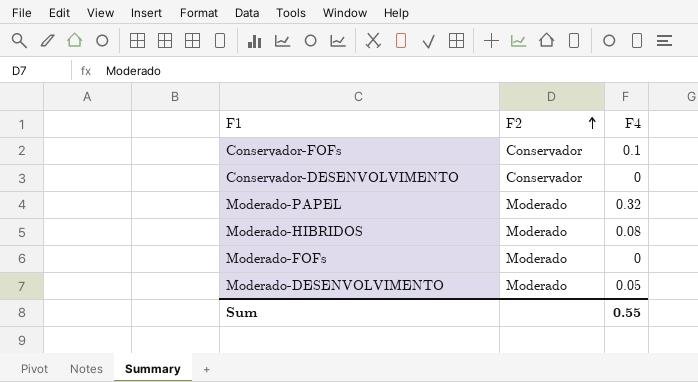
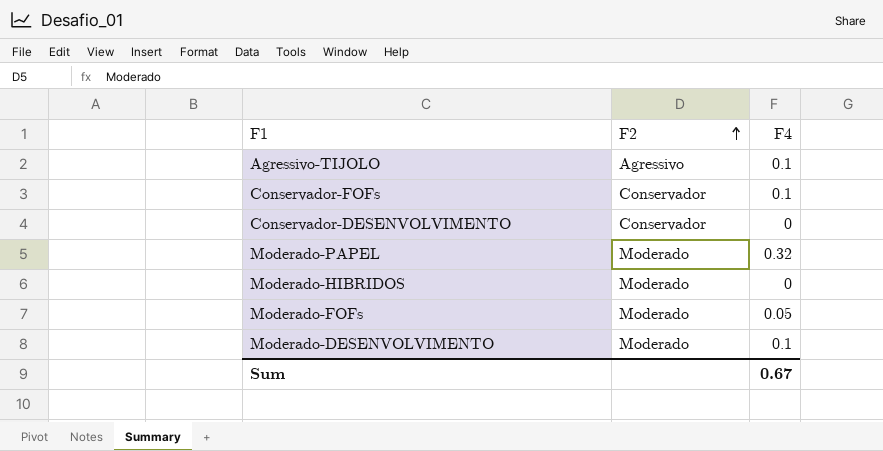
row Agressivo-TIJOLO: none -> Agressivo | 0.1
Moderado-HIBRIDOS | F4: 0.08 -> 0
Moderado-FOFs | F4: 0 -> 0.05
Moderado-DESENVOLVIMENTO | F4: 0.05 -> 0.1
Sum | F4: 0.55 -> 0.67

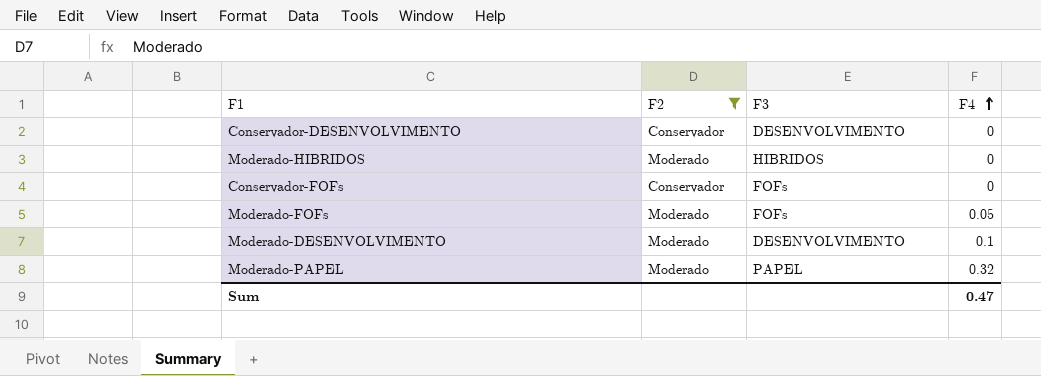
filter: none -> F2 != Agressivo
row order: F2 ascending -> F4 ascending
column F3 | position: none -> 3
Conservador-FOFs | F4: 0.1 -> 0
Sum | F4: 0.67 -> 0.47

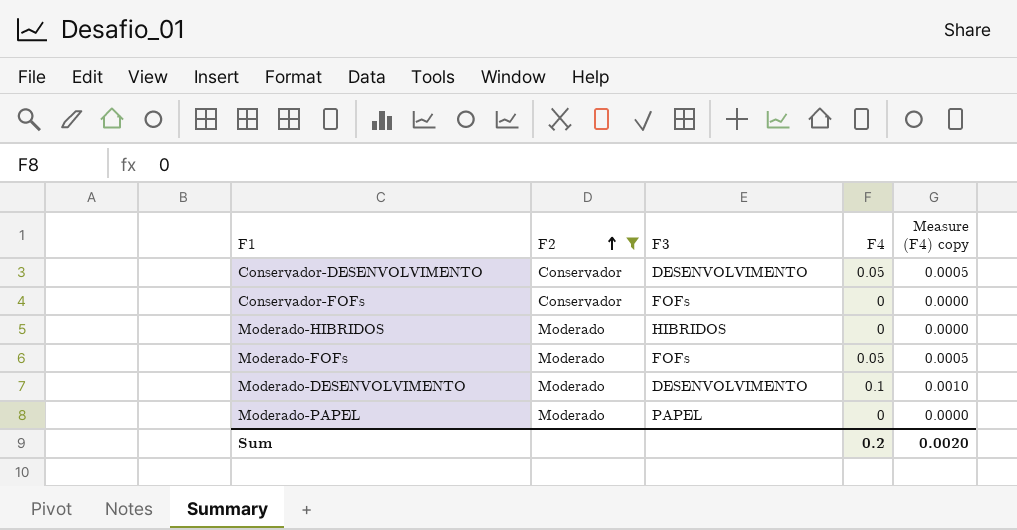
row order: F4 ascending -> F2 ascending
column Measure (F4) copy | formula: none -> [F4] * 0.01
Conservador-DESENVOLVIMENTO | F4: 0 -> 0.05
Moderado-PAPEL | F4: 0.32 -> 0
Sum | F4: 0.47 -> 0.2

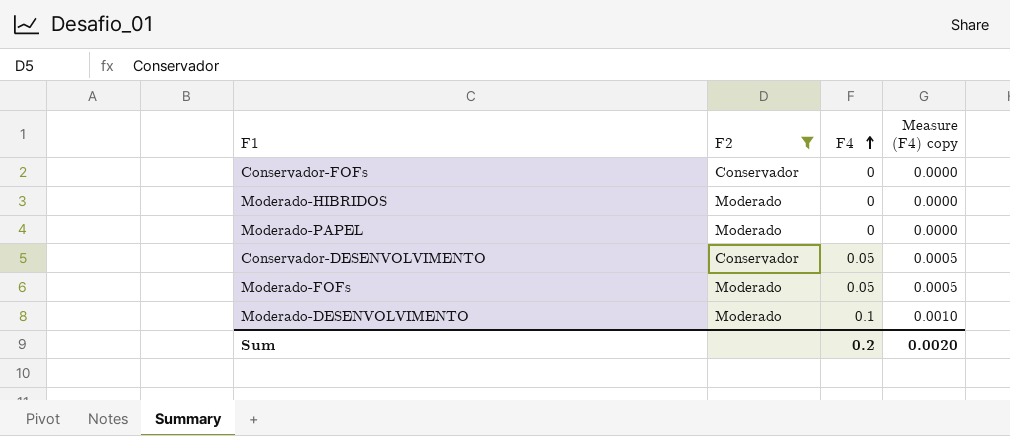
row order: F2 ascending -> F4 ascending
column F3 | position: 3 -> none

